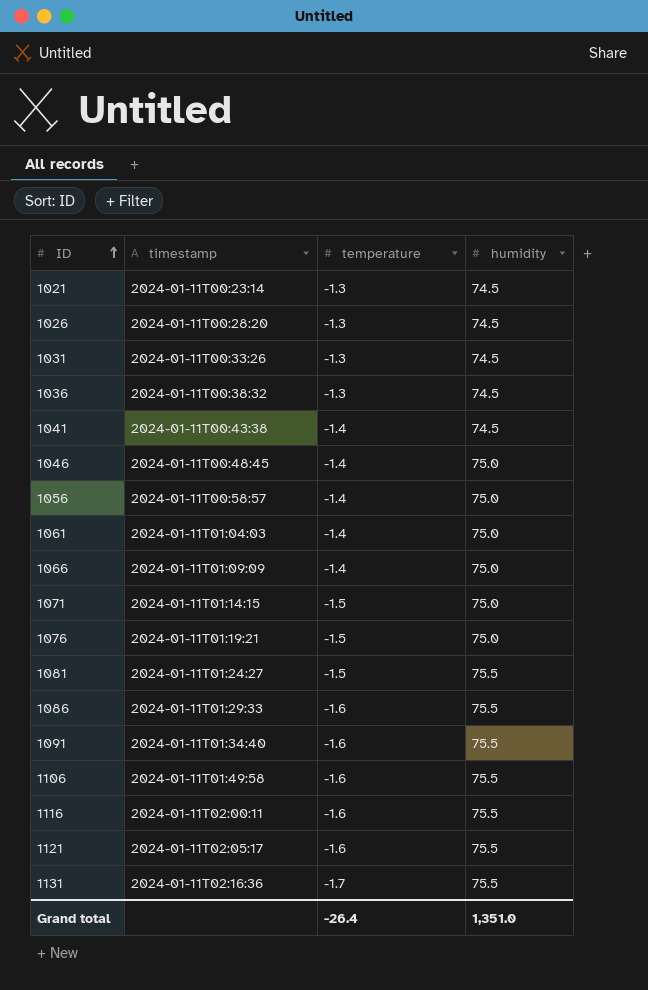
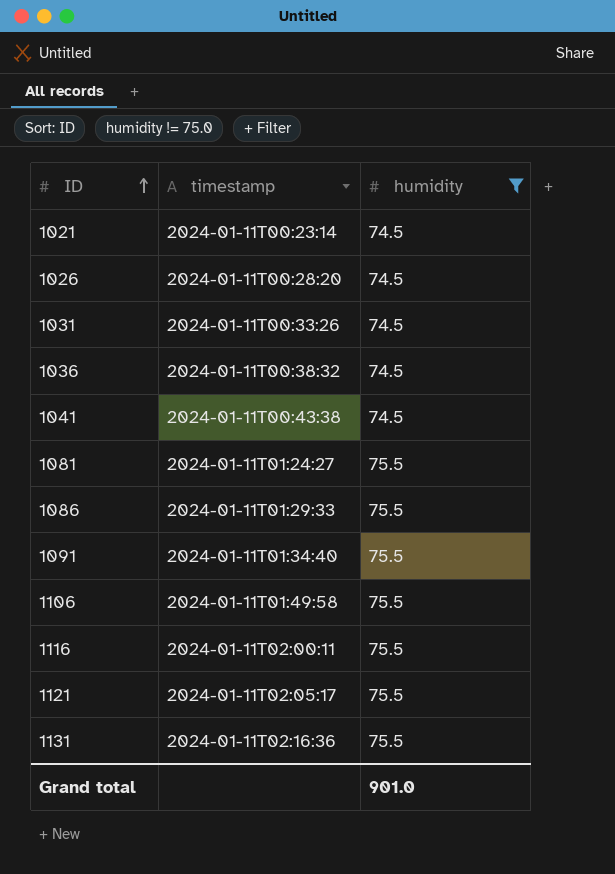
filter: none -> humidity != 75.0
column temperature | position: 3 -> none
Grand total | humidity: 1,351.0 -> 901.0

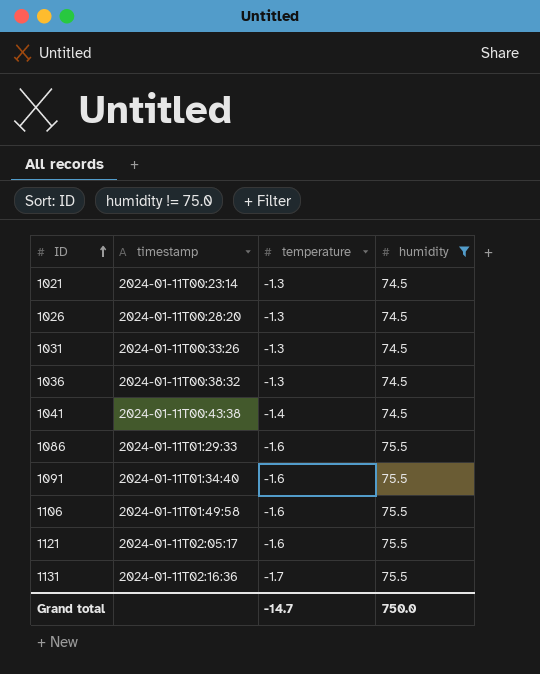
column temperature | position: none -> 3
row 1081: 2024-01-11T01:24:27 | 75.5 -> none
row 1116: 2024-01-11T02:00:11 | 75.5 -> none
Grand total | humidity: 901.0 -> 750.0

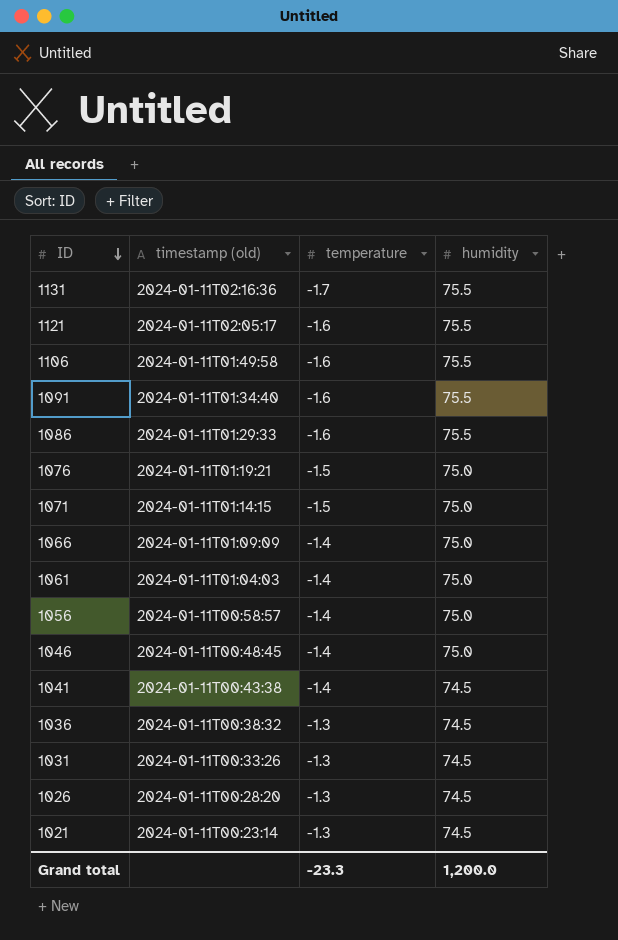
filter: humidity != 75.0 -> none
row order: ID ascending -> ID descending
column name: timestamp -> timestamp (old)
Grand total | temperature: -14.7 -> -23.3
Grand total | humidity: 750.0 -> 1,200.0

